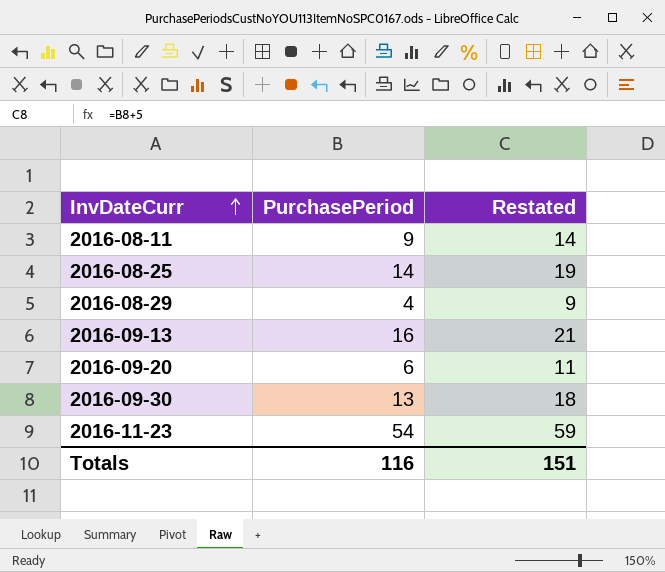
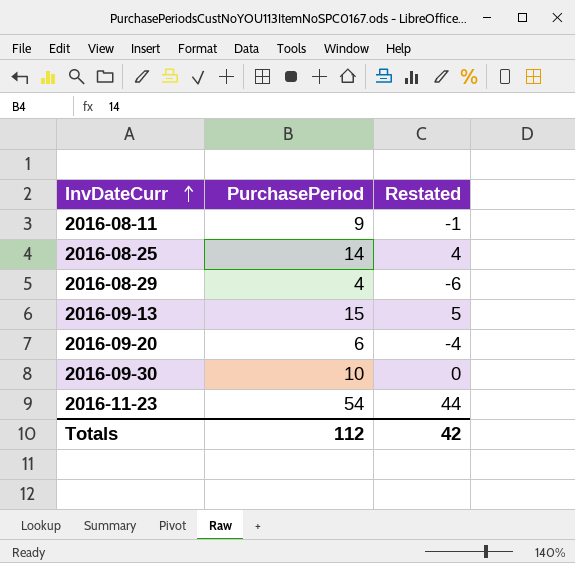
column Restated | formula: [PurchasePeriod] + 5 -> [PurchasePeriod] - 10
2016-09-13 | PurchasePeriod: 16 -> 15
2016-09-30 | PurchasePeriod: 13 -> 10
Totals | PurchasePeriod: 116 -> 112
Totals | Restated: 151 -> 42

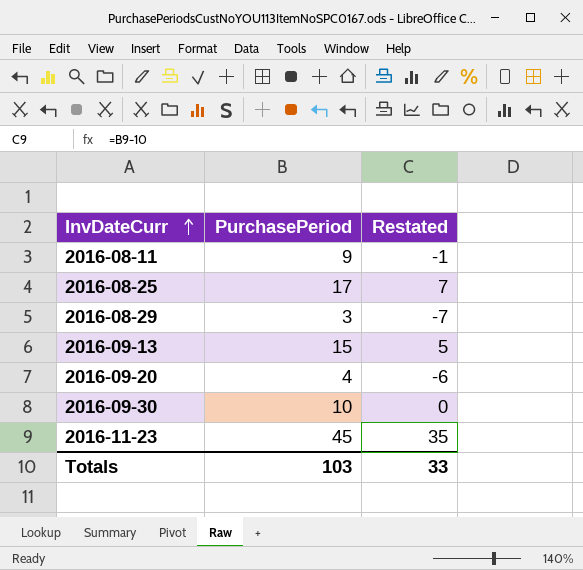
2016-08-25 | PurchasePeriod: 14 -> 17
2016-08-25 | Restated: 4 -> 7
2016-08-29 | PurchasePeriod: 4 -> 3
2016-08-29 | Restated: -6 -> -7
2016-09-20 | PurchasePeriod: 6 -> 4
2016-09-20 | Restated: -4 -> -6
2016-11-23 | PurchasePeriod: 54 -> 45
2016-11-23 | Restated: 44 -> 35
Totals | PurchasePeriod: 112 -> 103
Totals | Restated: 42 -> 33

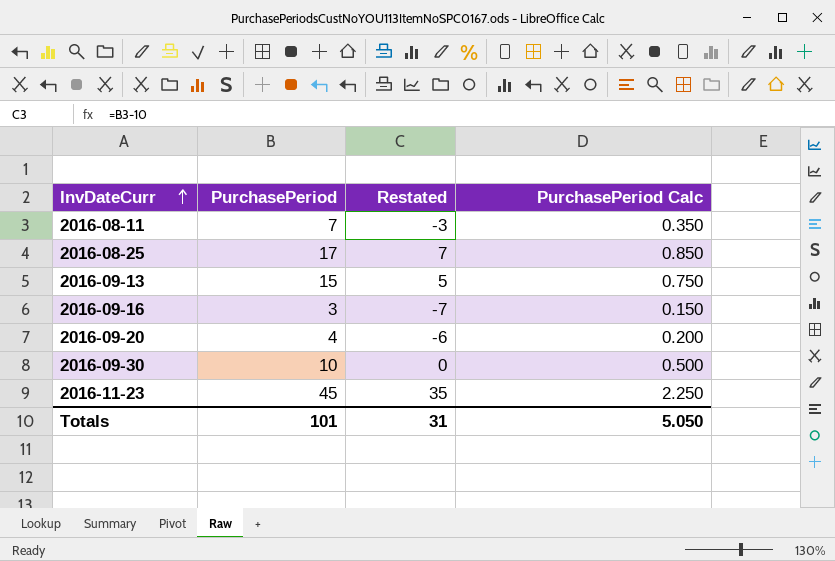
column PurchasePeriod Calc | formula: none -> [PurchasePeriod] * 0.05
row 2016-08-29: 3 | -7 -> none
2016-08-11 | PurchasePeriod: 9 -> 7
2016-08-11 | Restated: -1 -> -3
row 2016-09-16: none -> 3 | -7 | 0.150
Totals | PurchasePeriod: 103 -> 101
Totals | Restated: 33 -> 31

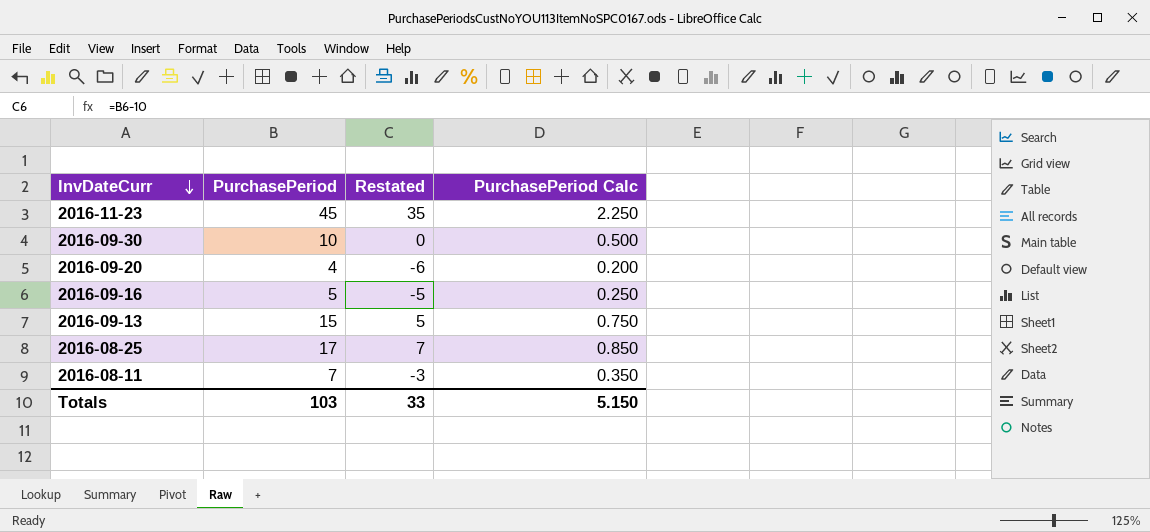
row order: InvDateCurr ascending -> InvDateCurr descending
2016-09-16 | PurchasePeriod: 3 -> 5
2016-09-16 | Restated: -7 -> -5
2016-09-16 | PurchasePeriod Calc: 0.150 -> 0.250
Totals | PurchasePeriod: 101 -> 103
Totals | Restated: 31 -> 33
Totals | PurchasePeriod Calc: 5.050 -> 5.150

